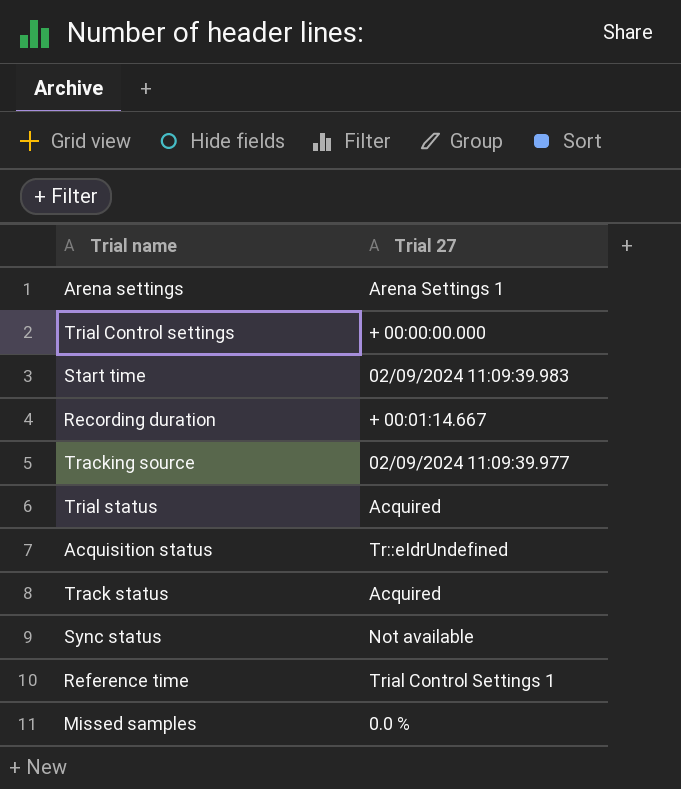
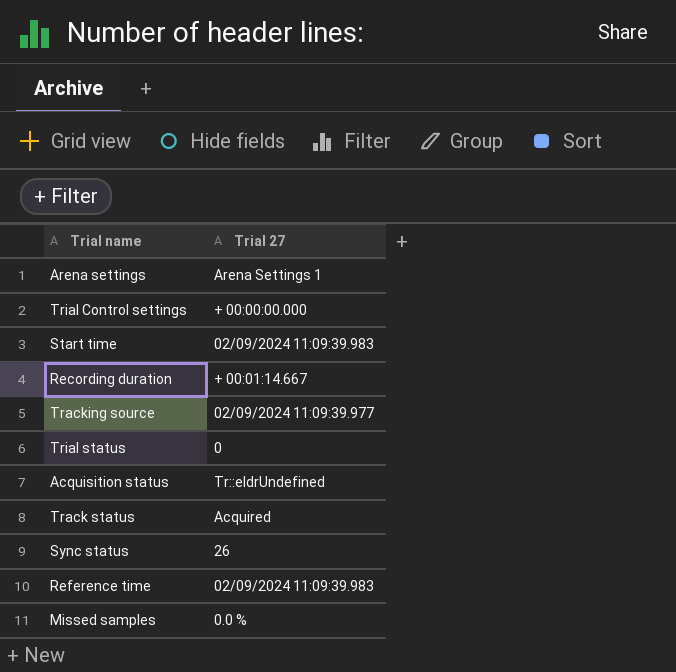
Trial status | Trial 27: Acquired -> 0
Sync status | Trial 27: Not available -> 26
Reference time | Trial 27: Trial Control Settings 1 -> 02/09/2024 11:09:39.983

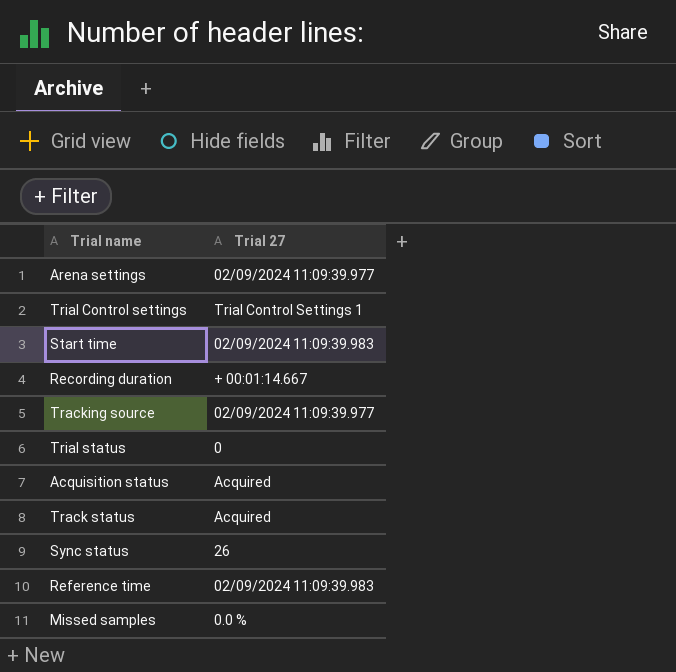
Arena settings | Trial 27: Arena Settings 1 -> 02/09/2024 11:09:39.977
Trial Control settings | Trial 27: + 00:00:00.000 -> Trial Control Settings 1
Acquisition status | Trial 27: Tr::eIdrUndefined -> Acquired

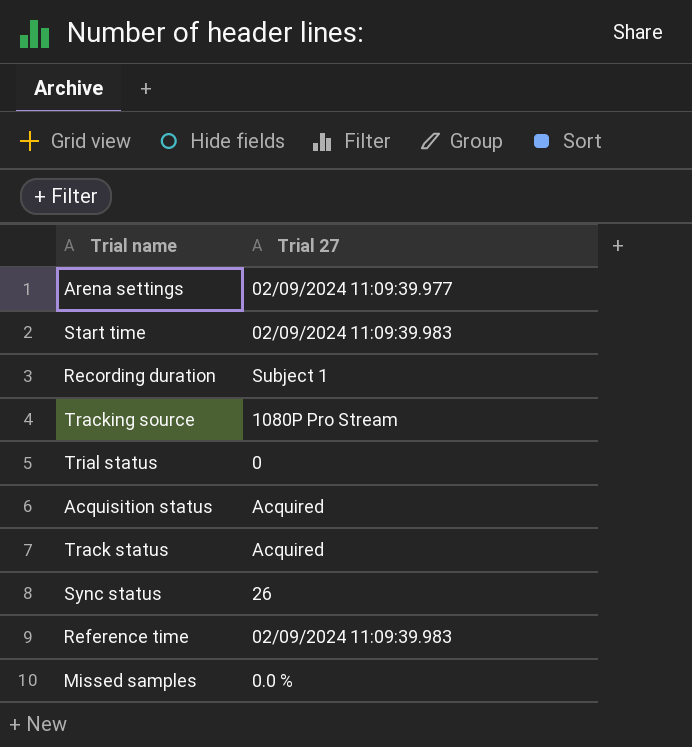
row Trial Control settings: Trial Control Settings 1 -> none
Recording duration | Trial 27: + 00:01:14.667 -> Subject 1
Tracking source | Trial 27: 02/09/2024 11:09:39.977 -> 1080P Pro Stream

